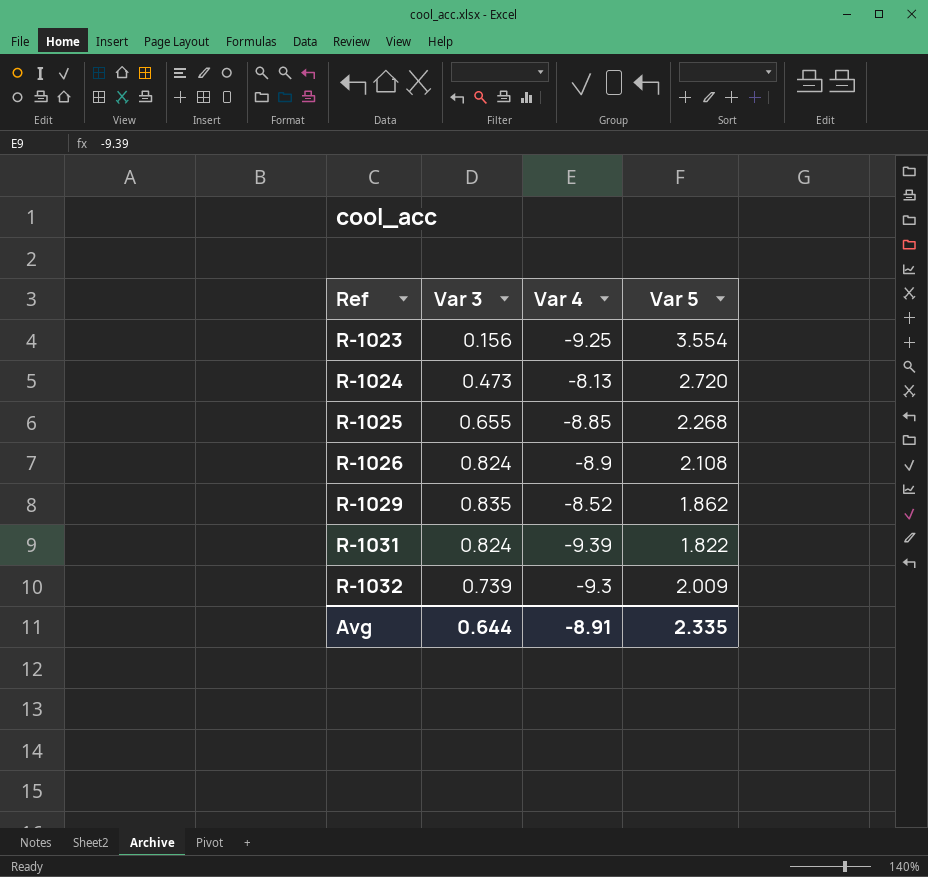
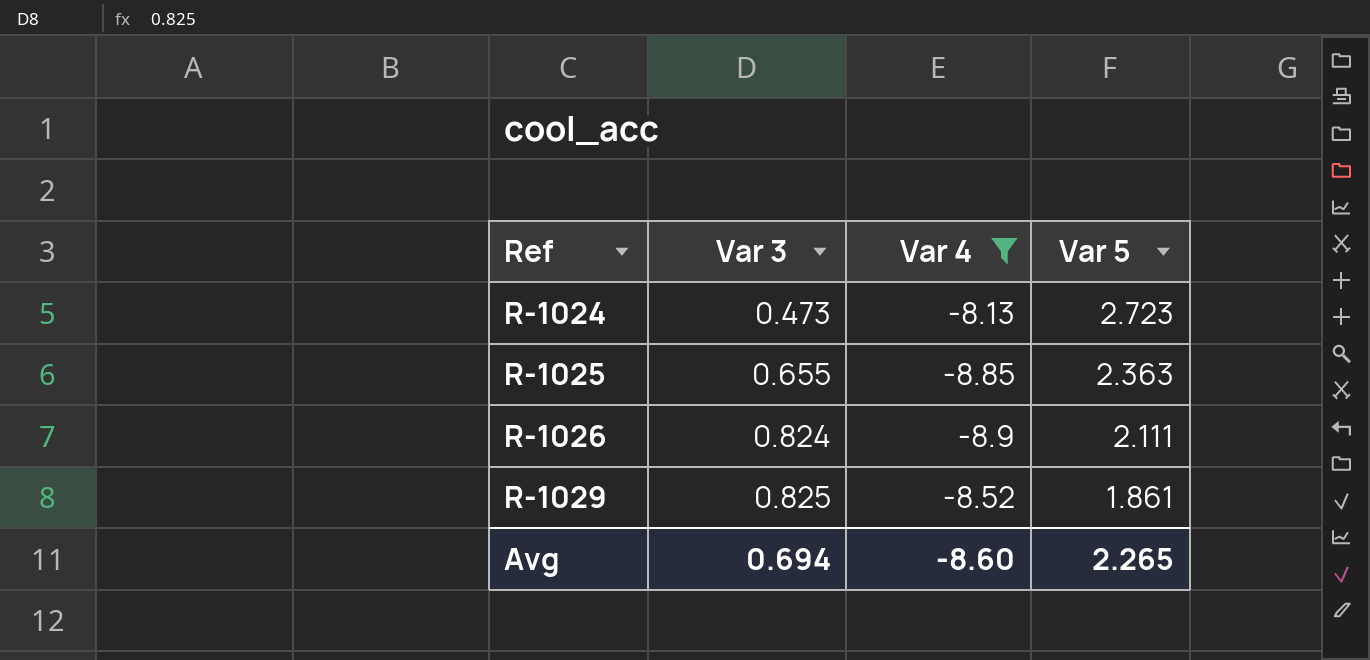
filter: none -> Var 4 >= -8.9
R-1024 | Var 5: 2.720 -> 2.723
R-1025 | Var 5: 2.268 -> 2.363
R-1026 | Var 5: 2.108 -> 2.111
R-1029 | Var 3: 0.835 -> 0.825
R-1029 | Var 5: 1.862 -> 1.861
Avg | Var 3: 0.644 -> 0.694
Avg | Var 4: -8.91 -> -8.60
Avg | Var 5: 2.335 -> 2.265

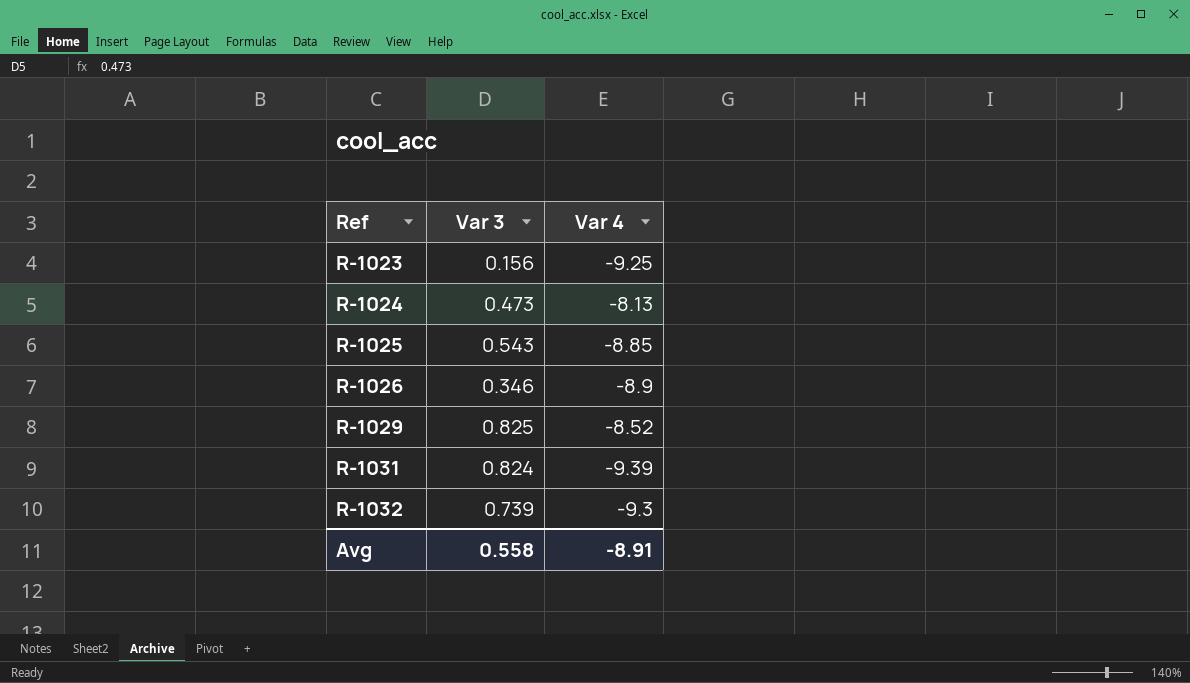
filter: Var 4 >= -8.9 -> none
column Var 5 | position: 4 -> none
R-1025 | Var 3: 0.655 -> 0.543
R-1026 | Var 3: 0.824 -> 0.346
Avg | Var 3: 0.694 -> 0.558
Avg | Var 4: -8.60 -> -8.91

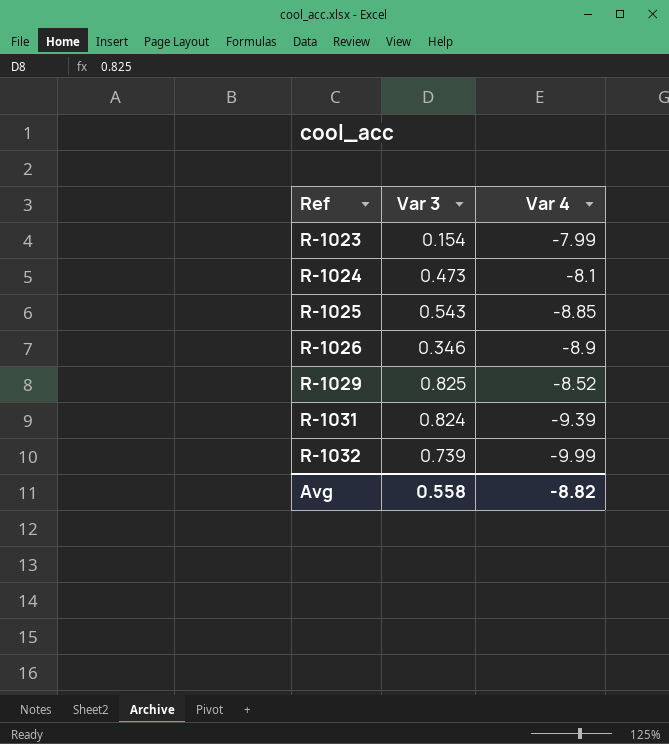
R-1023 | Var 3: 0.156 -> 0.154
R-1023 | Var 4: -9.25 -> -7.99
R-1024 | Var 4: -8.13 -> -8.1
R-1032 | Var 4: -9.3 -> -9.99
Avg | Var 4: -8.91 -> -8.82

